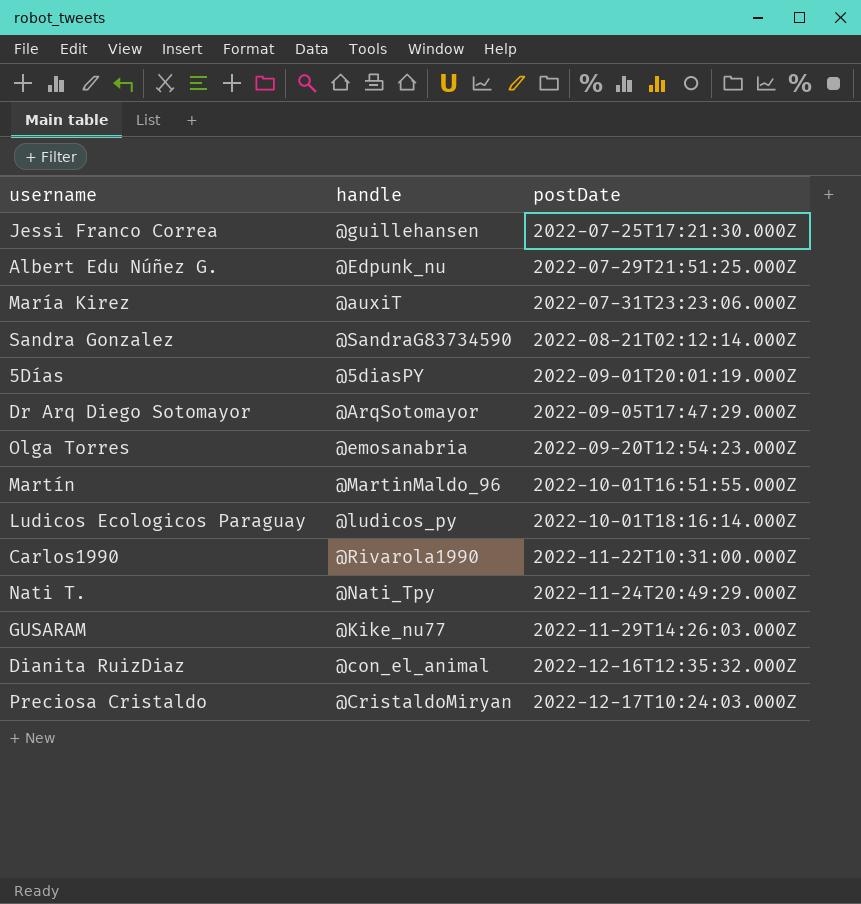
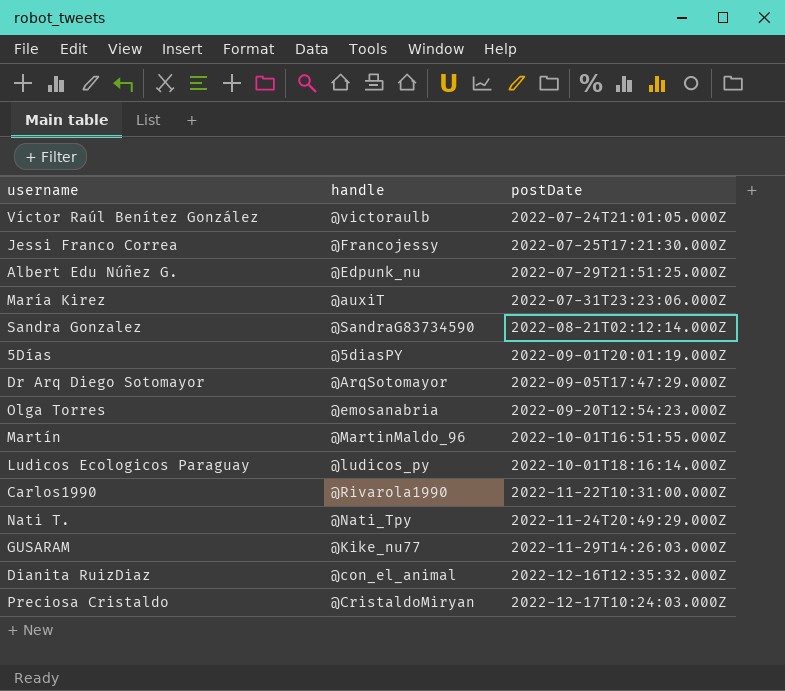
row Víctor Raúl Benítez González: none -> @victoraulb | 2022-07-24T21:01:05.000Z
Jessi Franco Correa | handle: @guillehansen -> @Francojessy

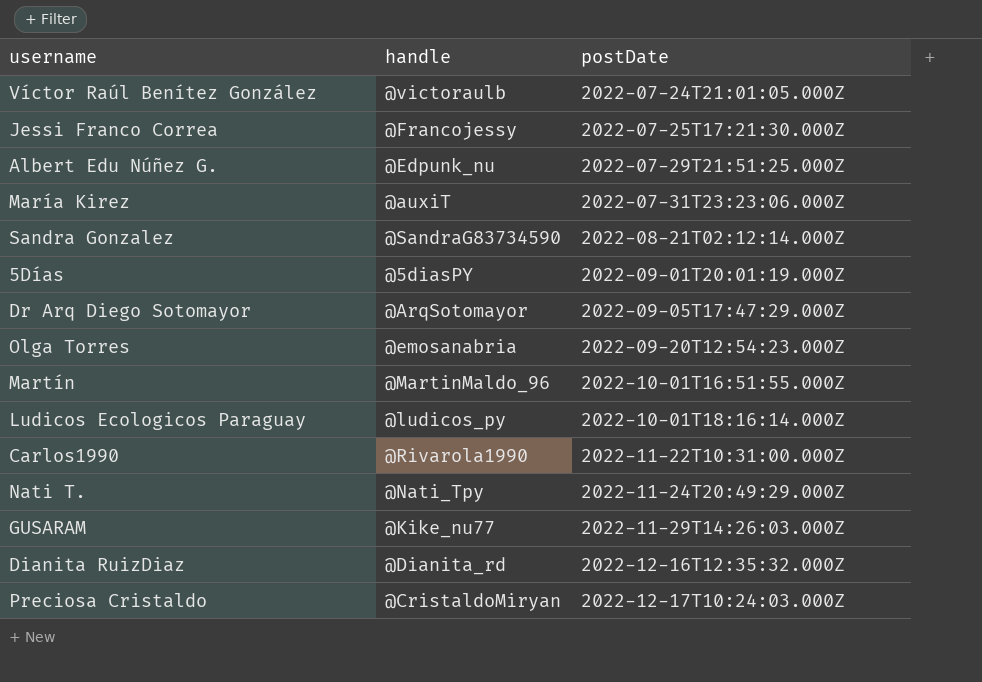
Dianita RuizDiaz | handle: @con_el_animal -> @Dianita_rd

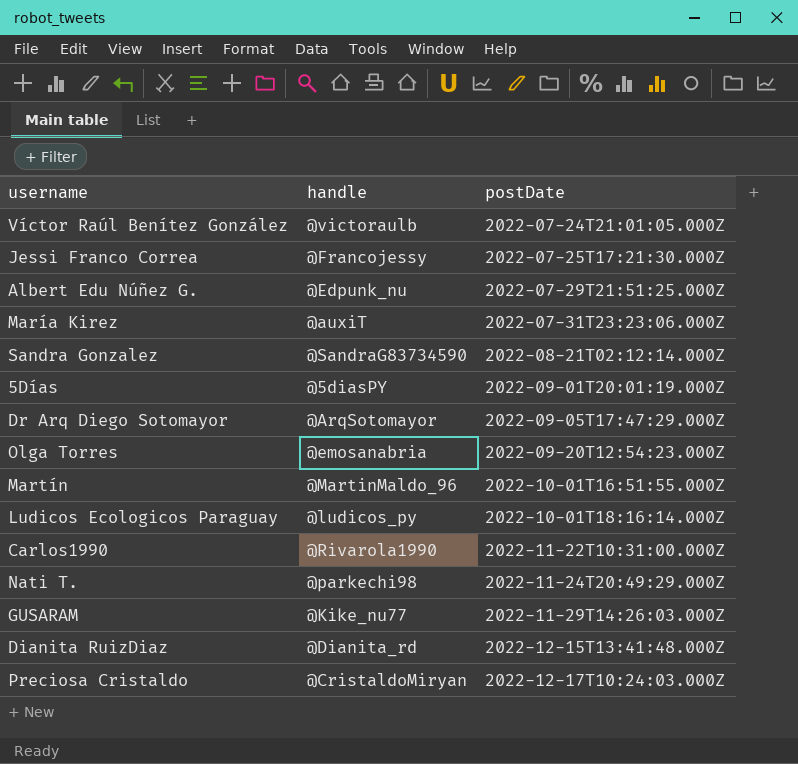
Nati T. | handle: @Nati_Tpy -> @parkechi98
Dianita RuizDiaz | postDate: 2022-12-16T12:35:32.000Z -> 2022-12-15T13:41:48.000Z

